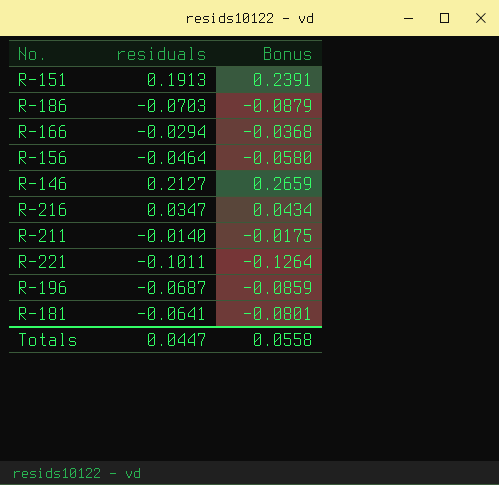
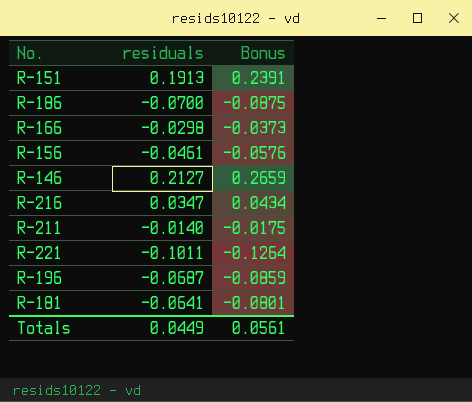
R-186 | residuals: -0.0703 -> -0.0700
R-186 | Bonus: -0.0879 -> -0.0875
R-166 | residuals: -0.0294 -> -0.0298
R-166 | Bonus: -0.0368 -> -0.0373
R-156 | residuals: -0.0464 -> -0.0461
R-156 | Bonus: -0.0580 -> -0.0576
Totals | residuals: 0.0447 -> 0.0449
Totals | Bonus: 0.0558 -> 0.0561

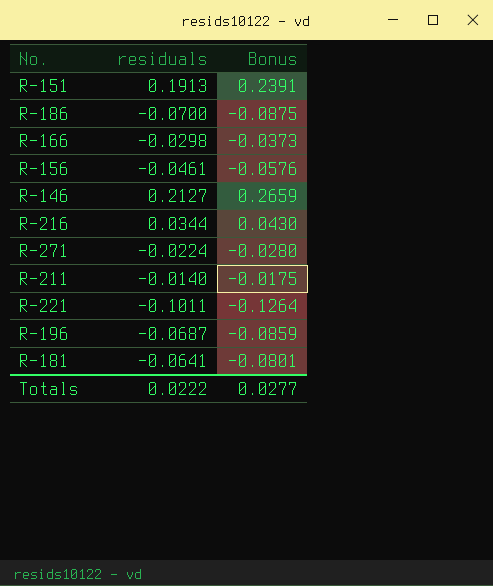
R-216 | residuals: 0.0347 -> 0.0344
R-216 | Bonus: 0.0434 -> 0.0430
row R-271: none -> -0.0224 | -0.0280
Totals | residuals: 0.0449 -> 0.0222
Totals | Bonus: 0.0561 -> 0.0277

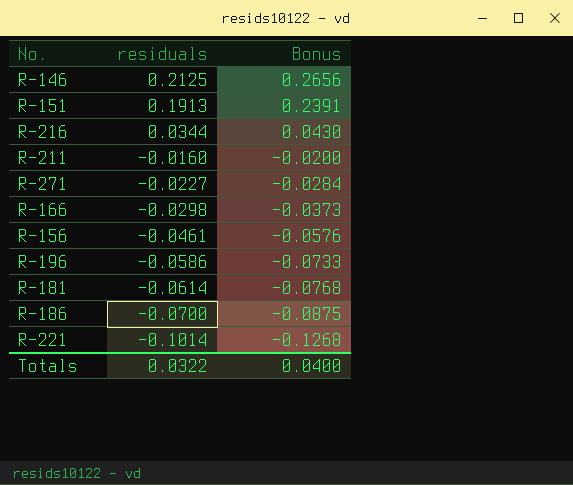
row order: none -> residuals descending
R-146 | residuals: 0.2127 -> 0.2125
R-146 | Bonus: 0.2659 -> 0.2656
R-211 | residuals: -0.0140 -> -0.0160
R-211 | Bonus: -0.0175 -> -0.0200
R-271 | residuals: -0.0224 -> -0.0227
R-271 | Bonus: -0.0280 -> -0.0284
R-196 | residuals: -0.0687 -> -0.0586
R-196 | Bonus: -0.0859 -> -0.0733
R-181 | residuals: -0.0641 -> -0.0614
R-181 | Bonus: -0.0801 -> -0.0768
R-221 | residuals: -0.1011 -> -0.1014
R-221 | Bonus: -0.1264 -> -0.1268
Totals | residuals: 0.0222 -> 0.0322
Totals | Bonus: 0.0277 -> 0.0400

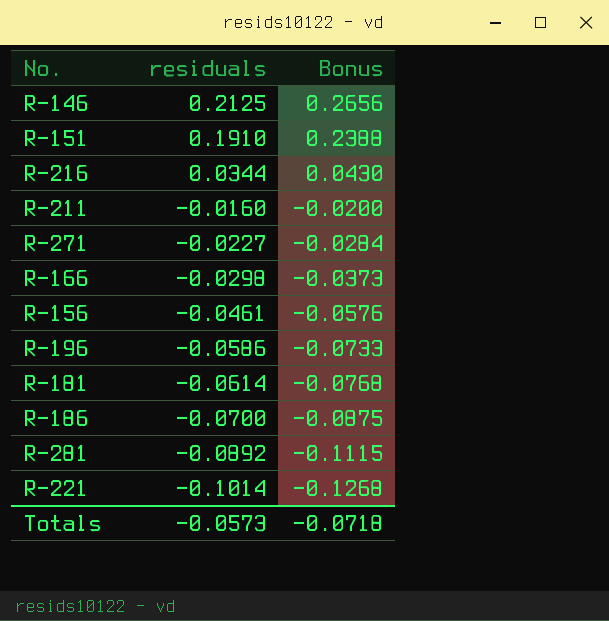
R-151 | residuals: 0.1913 -> 0.1910
R-151 | Bonus: 0.2391 -> 0.2388
row R-281: none -> -0.0892 | -0.1115
Totals | residuals: 0.0322 -> -0.0573
Totals | Bonus: 0.0400 -> -0.0718

